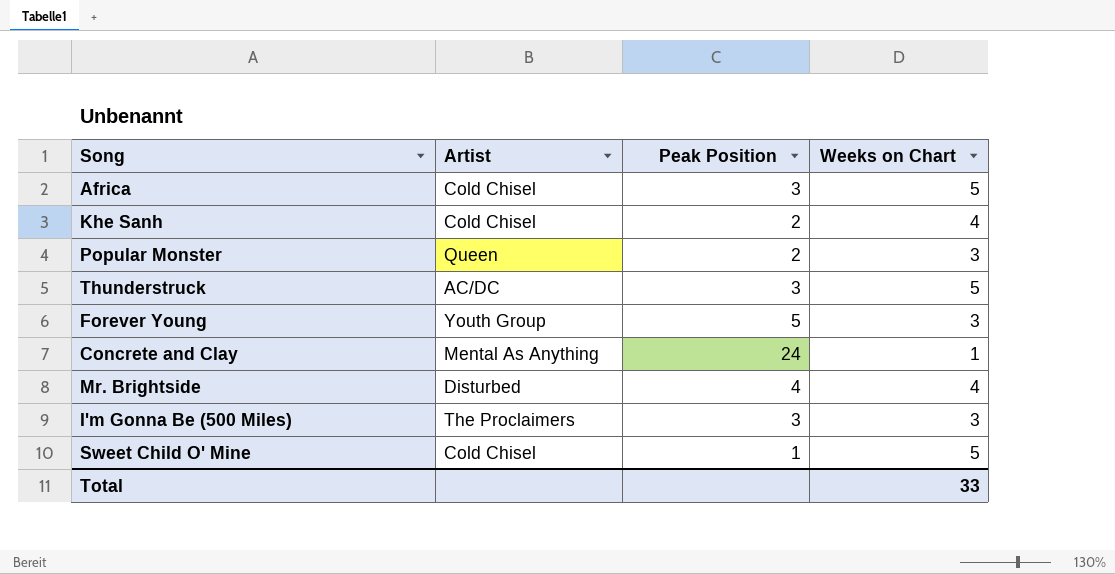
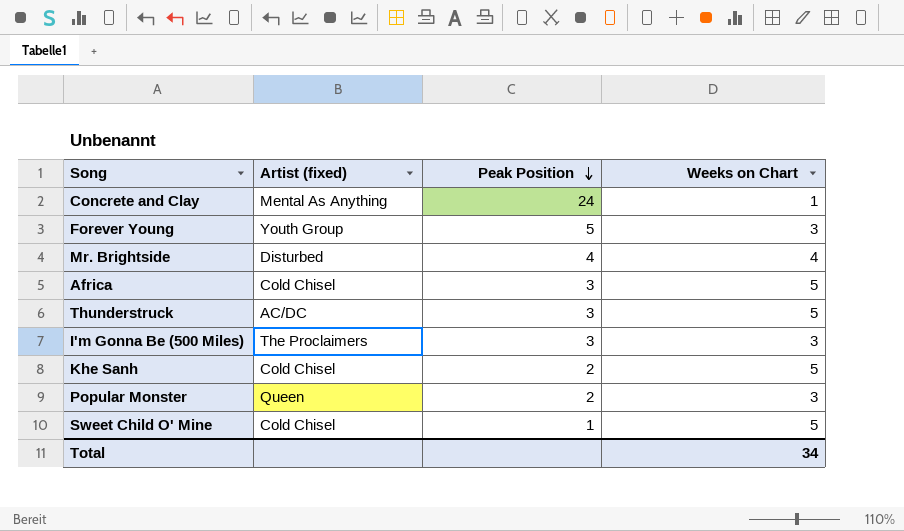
row order: none -> Peak Position descending
column name: Artist -> Artist (fixed)
Khe Sanh | Weeks on Chart: 4 -> 5
Total | Weeks on Chart: 33 -> 34

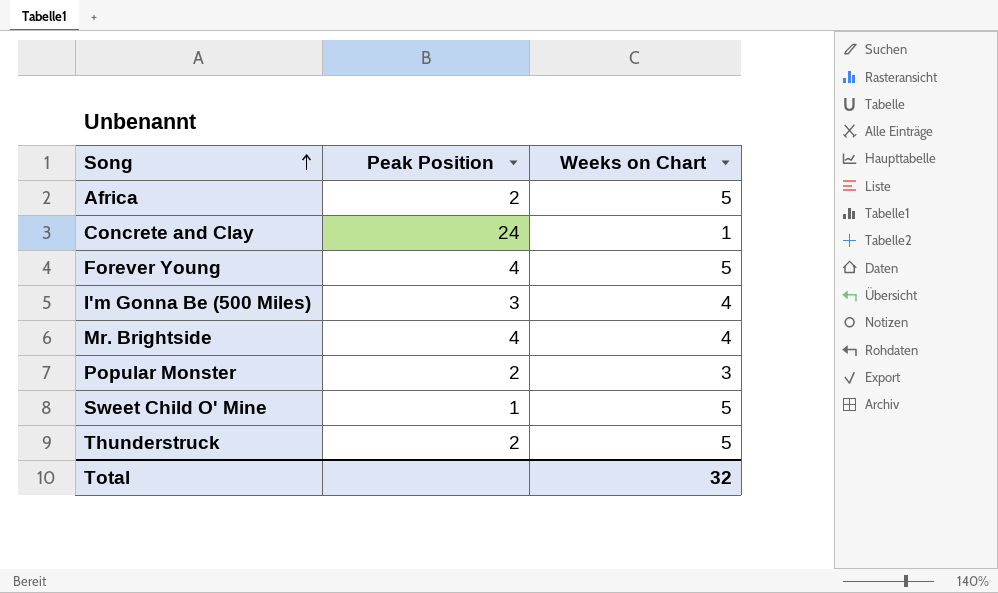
row order: Peak Position descending -> Song ascending
column Artist (fixed) | position: 2 -> none
row Khe Sanh: Cold Chisel | 2 | 5 -> none
Africa | Peak Position: 3 -> 2
Forever Young | Peak Position: 5 -> 4
Forever Young | Weeks on Chart: 3 -> 5
I'm Gonna Be (500 Miles) | Weeks on Chart: 3 -> 4
Thunderstruck | Peak Position: 3 -> 2
Total | Weeks on Chart: 34 -> 32

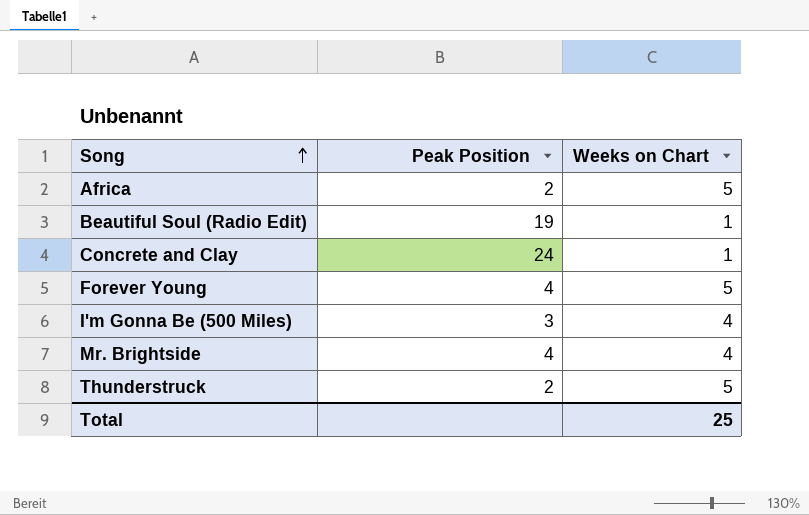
row Popular Monster: 2 | 3 -> none
row Sweet Child O' Mine: 1 | 5 -> none
row Beautiful Soul (Radio Edit): none -> 19 | 1
Total | Weeks on Chart: 32 -> 25

